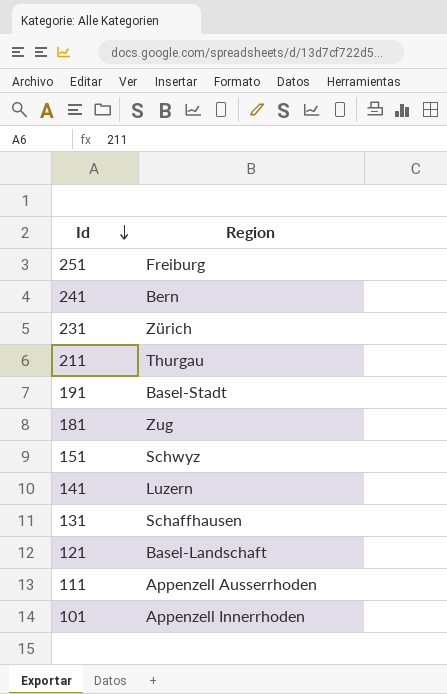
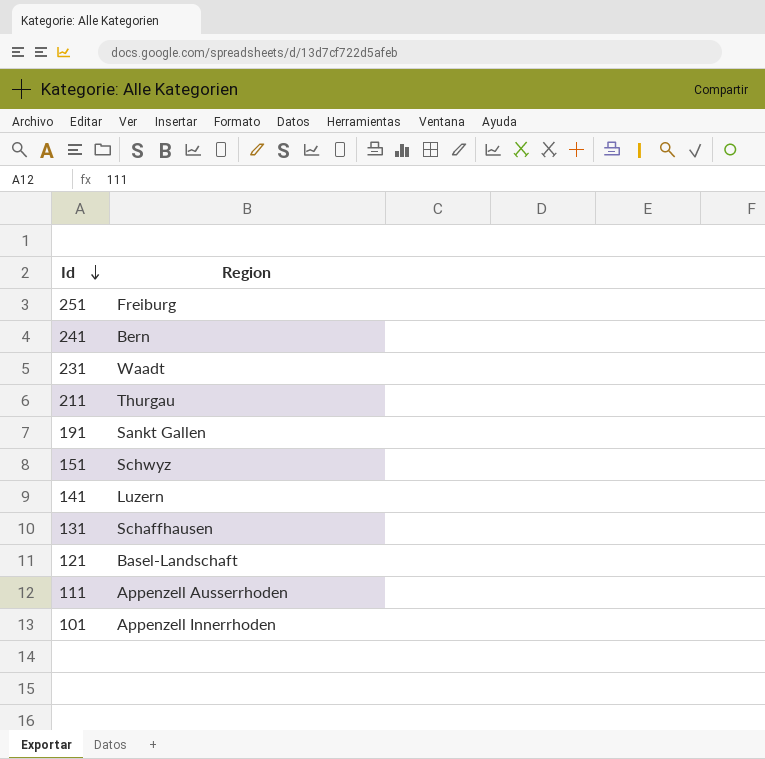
row 181: Zug -> none
231 | Region: Zürich -> Waadt
191 | Region: Basel-Stadt -> Sankt Gallen

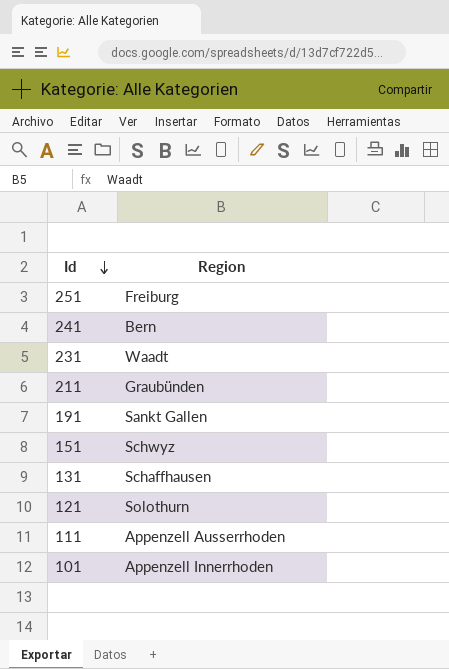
row 141: Luzern -> none
211 | Region: Thurgau -> Graubünden
121 | Region: Basel-Landschaft -> Solothurn

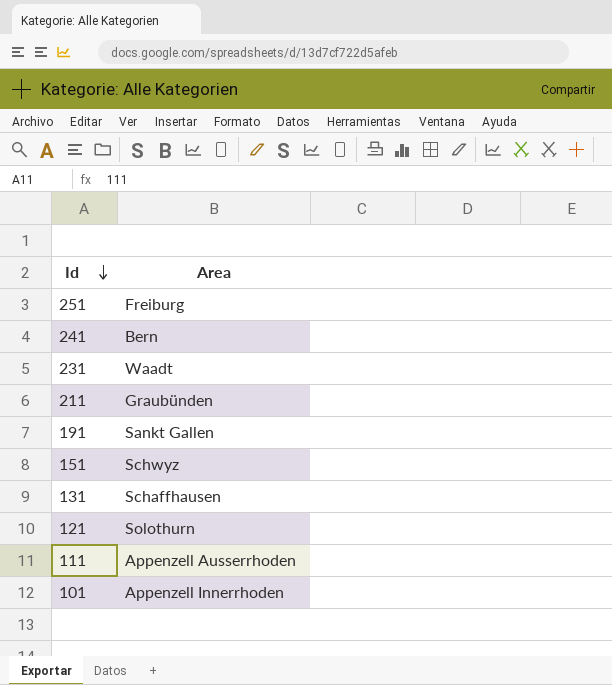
column name: Region -> Area

